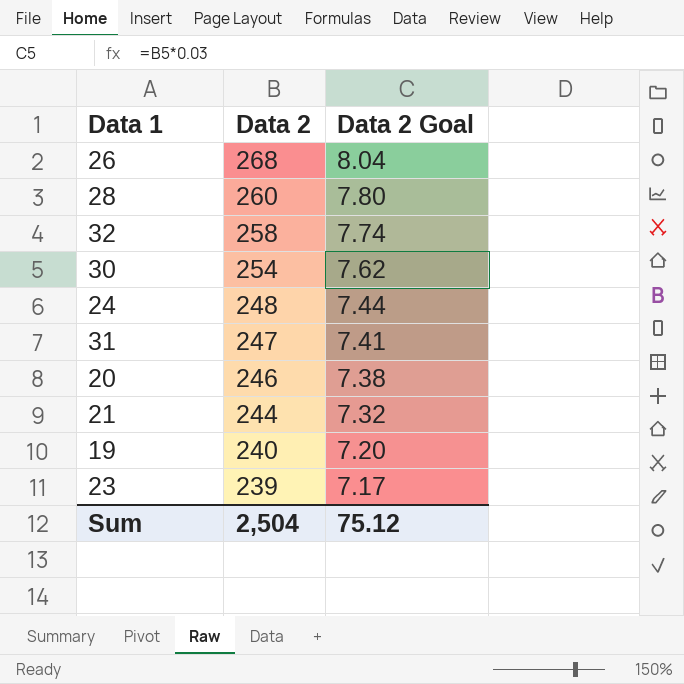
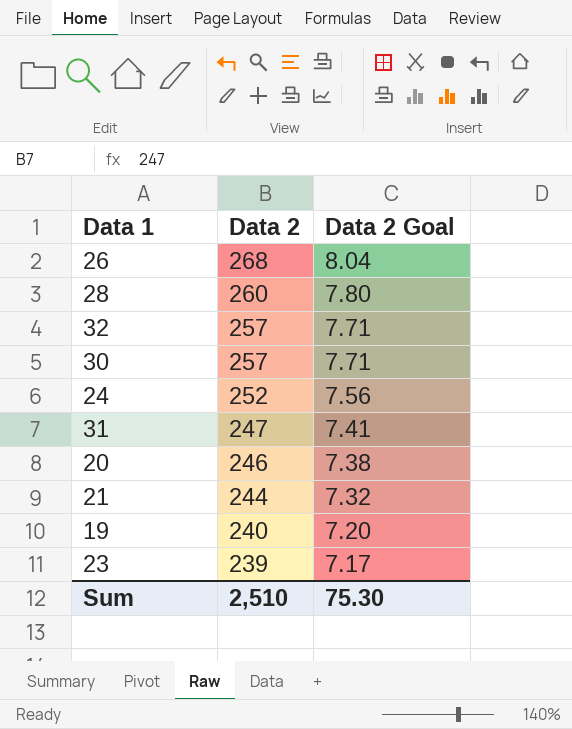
32 | Data 2: 258 -> 257
32 | Data 2 Goal: 7.74 -> 7.71
30 | Data 2: 254 -> 257
30 | Data 2 Goal: 7.62 -> 7.71
24 | Data 2: 248 -> 252
24 | Data 2 Goal: 7.44 -> 7.56
Sum | Data 2: 2,504 -> 2,510
Sum | Data 2 Goal: 75.12 -> 75.30

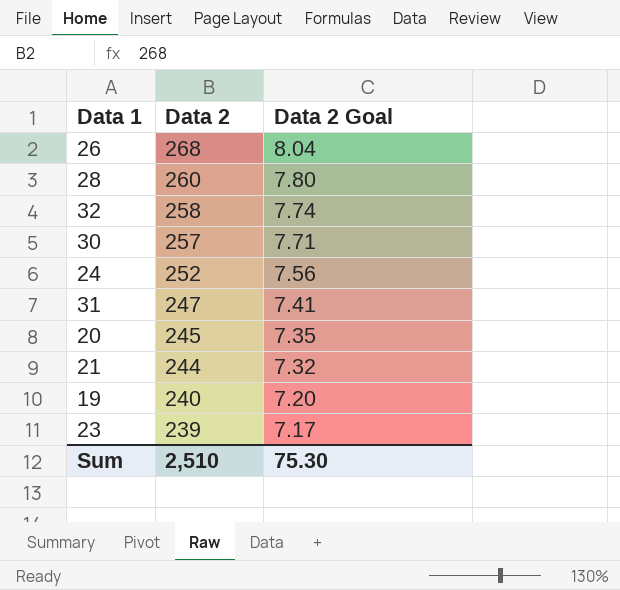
32 | Data 2: 257 -> 258
32 | Data 2 Goal: 7.71 -> 7.74
20 | Data 2: 246 -> 245
20 | Data 2 Goal: 7.38 -> 7.35

